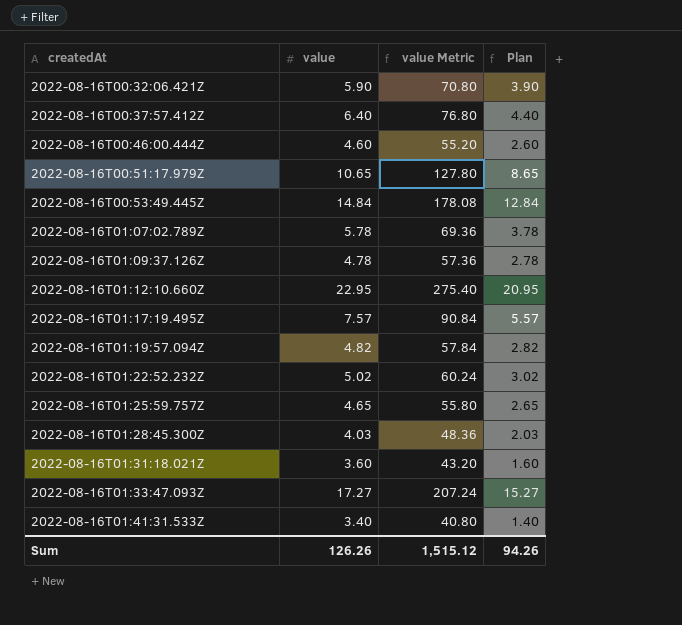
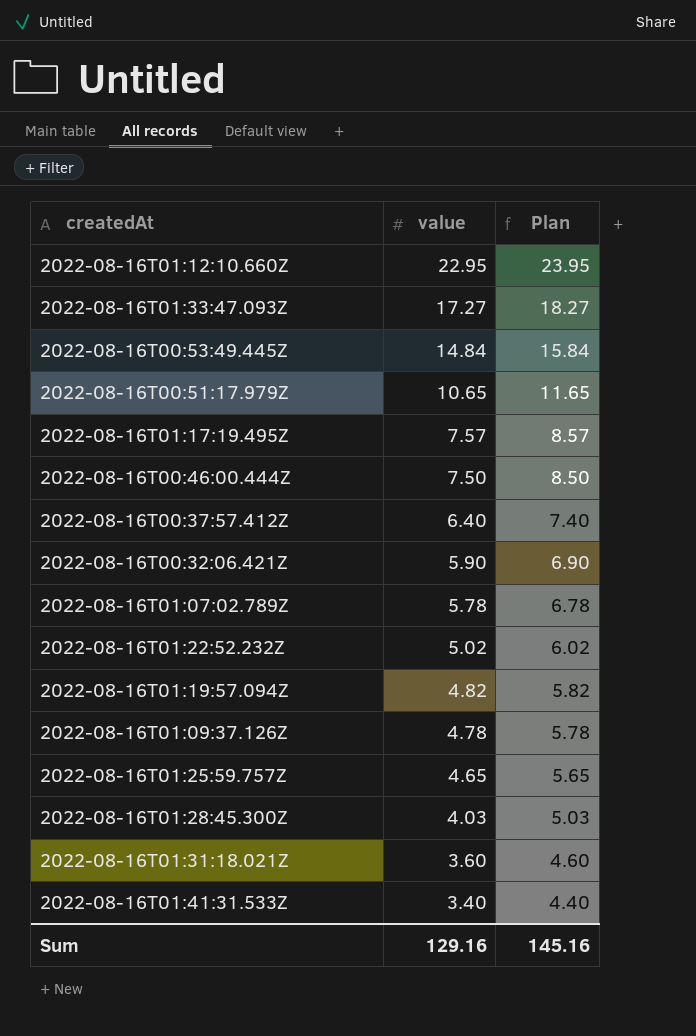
row order: createdAt ascending -> value descending
column value Metric | formula: [value] * 12 -> none
column Plan | formula: [value] - 2 -> [value] + 1
2022-08-16T00:46:00.444Z | value: 4.60 -> 7.50
Sum | value: 126.26 -> 129.16
Sum | Plan: 94.26 -> 145.16

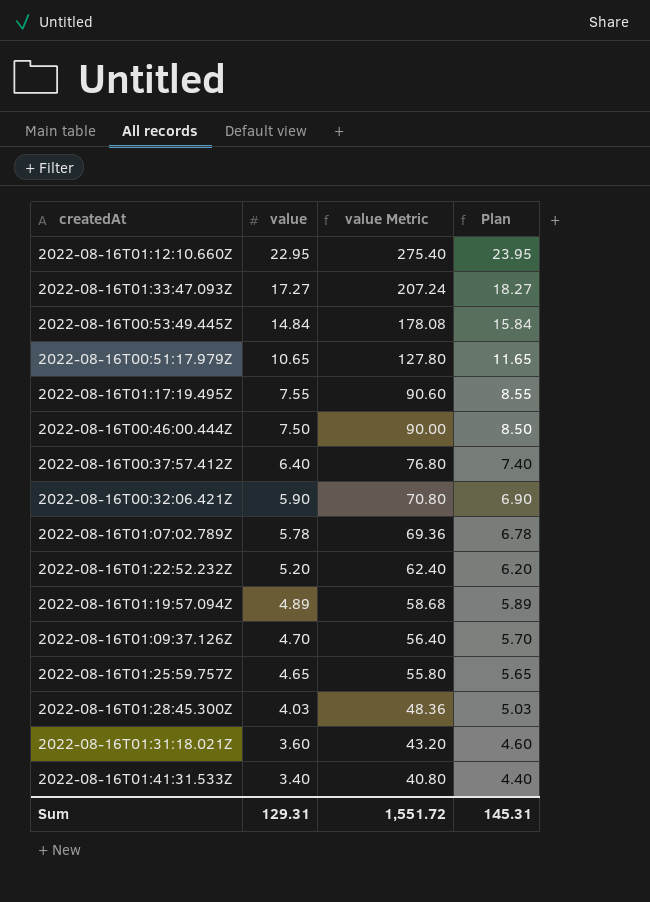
column value Metric | formula: none -> [value] * 12
2022-08-16T01:17:19.495Z | value: 7.57 -> 7.55
2022-08-16T01:17:19.495Z | Plan: 8.57 -> 8.55
2022-08-16T01:22:52.232Z | value: 5.02 -> 5.20
2022-08-16T01:22:52.232Z | Plan: 6.02 -> 6.20
2022-08-16T01:19:57.094Z | value: 4.82 -> 4.89
2022-08-16T01:19:57.094Z | Plan: 5.82 -> 5.89
2022-08-16T01:09:37.126Z | value: 4.78 -> 4.70
2022-08-16T01:09:37.126Z | Plan: 5.78 -> 5.70
Sum | value: 129.16 -> 129.31
Sum | Plan: 145.16 -> 145.31

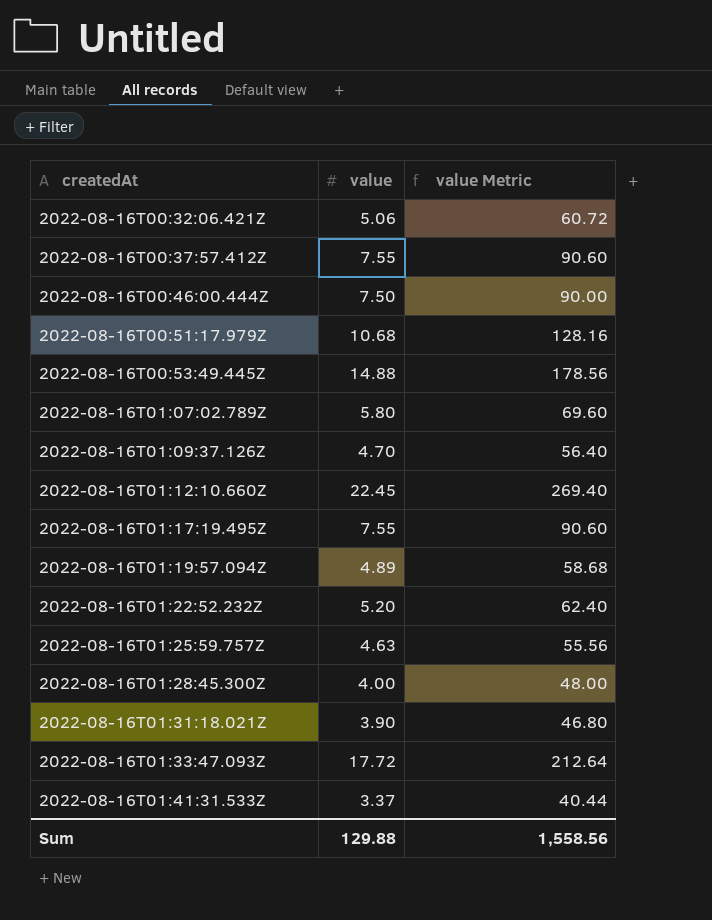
row order: value descending -> createdAt ascending
column Plan | formula: [value] + 1 -> none
2022-08-16T00:32:06.421Z | value: 5.90 -> 5.06
2022-08-16T00:32:06.421Z | value Metric: 70.80 -> 60.72
2022-08-16T00:37:57.412Z | value: 6.40 -> 7.55
2022-08-16T00:37:57.412Z | value Metric: 76.80 -> 90.60
2022-08-16T00:51:17.979Z | value: 10.65 -> 10.68
2022-08-16T00:51:17.979Z | value Metric: 127.80 -> 128.16
2022-08-16T00:53:49.445Z | value: 14.84 -> 14.88
2022-08-16T00:53:49.445Z | value Metric: 178.08 -> 178.56
2022-08-16T01:07:02.789Z | value: 5.78 -> 5.80
2022-08-16T01:07:02.789Z | value Metric: 69.36 -> 69.60
2022-08-16T01:12:10.660Z | value: 22.95 -> 22.45
2022-08-16T01:12:10.660Z | value Metric: 275.40 -> 269.40
2022-08-16T01:25:59.757Z | value: 4.65 -> 4.63
2022-08-16T01:25:59.757Z | value Metric: 55.80 -> 55.56
2022-08-16T01:28:45.300Z | value: 4.03 -> 4.00
2022-08-16T01:28:45.300Z | value Metric: 48.36 -> 48.00
2022-08-16T01:31:18.021Z | value: 3.60 -> 3.90
2022-08-16T01:31:18.021Z | value Metric: 43.20 -> 46.80
2022-08-16T01:33:47.093Z | value: 17.27 -> 17.72
2022-08-16T01:33:47.093Z | value Metric: 207.24 -> 212.64
2022-08-16T01:41:31.533Z | value: 3.40 -> 3.37
2022-08-16T01:41:31.533Z | value Metric: 40.80 -> 40.44
Sum | value: 129.31 -> 129.88
Sum | value Metric: 1,551.72 -> 1,558.56

